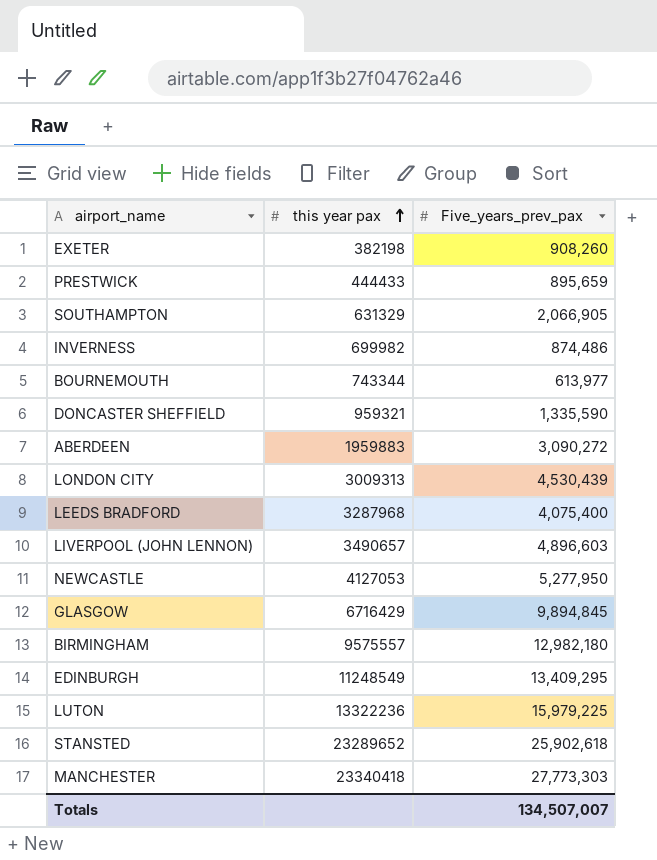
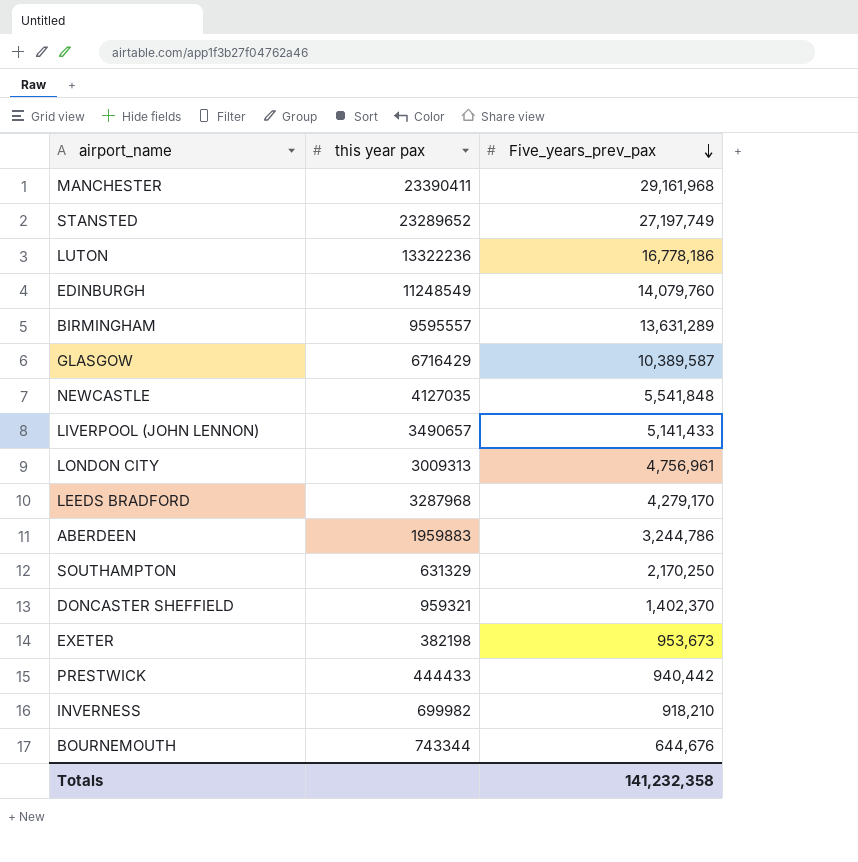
row order: this year pax ascending -> Five_years_prev_pax descending
MANCHESTER | this year pax: 23340418 -> 23390411
MANCHESTER | Five_years_prev_pax: 27,773,303 -> 29,161,968
STANSTED | Five_years_prev_pax: 25,902,618 -> 27,197,749
LUTON | Five_years_prev_pax: 15,979,225 -> 16,778,186
EDINBURGH | Five_years_prev_pax: 13,409,295 -> 14,079,760
BIRMINGHAM | this year pax: 9575557 -> 9595557
BIRMINGHAM | Five_years_prev_pax: 12,982,180 -> 13,631,289
GLASGOW | Five_years_prev_pax: 9,894,845 -> 10,389,587
NEWCASTLE | this year pax: 4127053 -> 4127035
NEWCASTLE | Five_years_prev_pax: 5,277,950 -> 5,541,848
LIVERPOOL (JOHN LENNON) | Five_years_prev_pax: 4,896,603 -> 5,141,433
LONDON CITY | Five_years_prev_pax: 4,530,439 -> 4,756,961
LEEDS BRADFORD | Five_years_prev_pax: 4,075,400 -> 4,279,170
ABERDEEN | Five_years_prev_pax: 3,090,272 -> 3,244,786
SOUTHAMPTON | Five_years_prev_pax: 2,066,905 -> 2,170,250
DONCASTER SHEFFIELD | Five_years_prev_pax: 1,335,590 -> 1,402,370
EXETER | Five_years_prev_pax: 908,260 -> 953,673
PRESTWICK | Five_years_prev_pax: 895,659 -> 940,442
INVERNESS | Five_years_prev_pax: 874,486 -> 918,210
BOURNEMOUTH | Five_years_prev_pax: 613,977 -> 644,676
Totals | Five_years_prev_pax: 134,507,007 -> 141,232,358

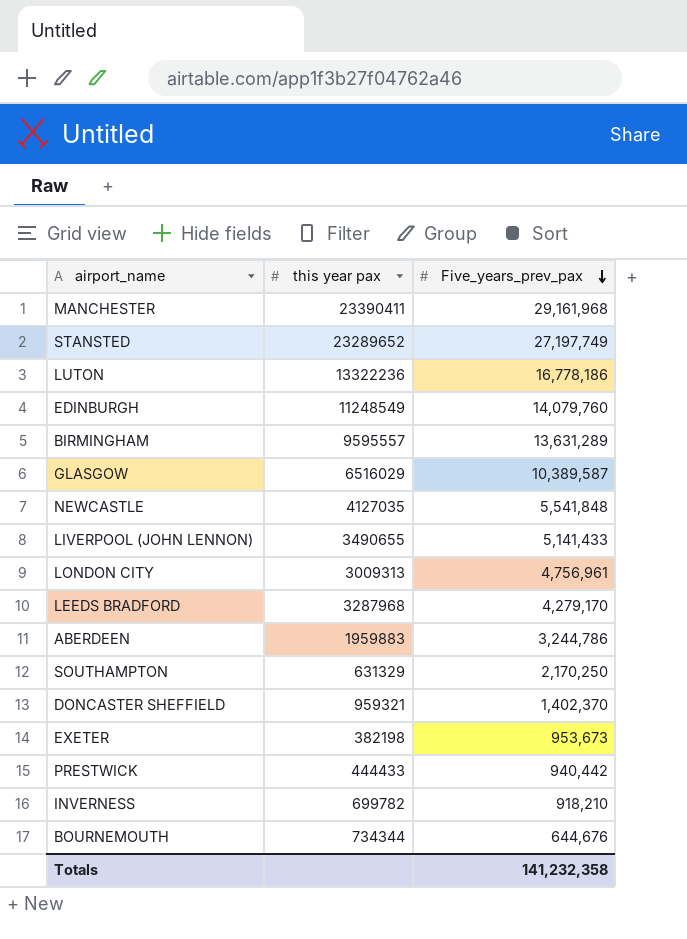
GLASGOW | this year pax: 6716429 -> 6516029
LIVERPOOL (JOHN LENNON) | this year pax: 3490657 -> 3490655
INVERNESS | this year pax: 699982 -> 699782
BOURNEMOUTH | this year pax: 743344 -> 734344

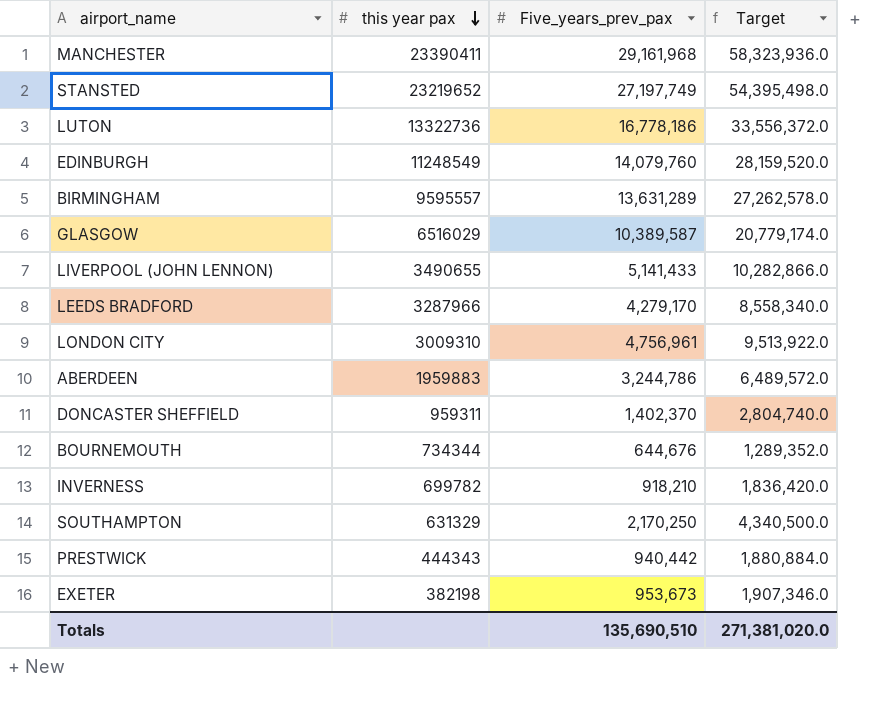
row order: Five_years_prev_pax descending -> this year pax descending
column Target | formula: none -> [Five_years_prev_pax] * 2
row NEWCASTLE: 4127035 | 5,541,848 -> none
STANSTED | this year pax: 23289652 -> 23219652
LUTON | this year pax: 13322236 -> 13322736
LEEDS BRADFORD | this year pax: 3287968 -> 3287966
LONDON CITY | this year pax: 3009313 -> 3009310
DONCASTER SHEFFIELD | this year pax: 959321 -> 959311
PRESTWICK | this year pax: 444433 -> 444343
Totals | Five_years_prev_pax: 141,232,358 -> 135,690,510

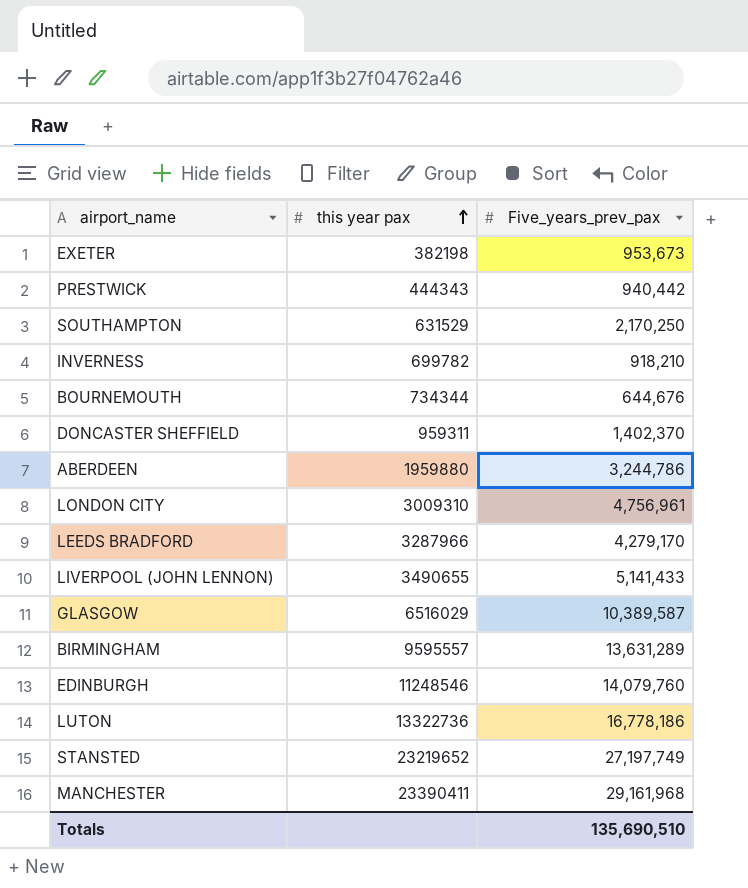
row order: this year pax descending -> this year pax ascending
column Target | formula: [Five_years_prev_pax] * 2 -> none
SOUTHAMPTON | this year pax: 631329 -> 631529
ABERDEEN | this year pax: 1959883 -> 1959880
EDINBURGH | this year pax: 11248549 -> 11248546

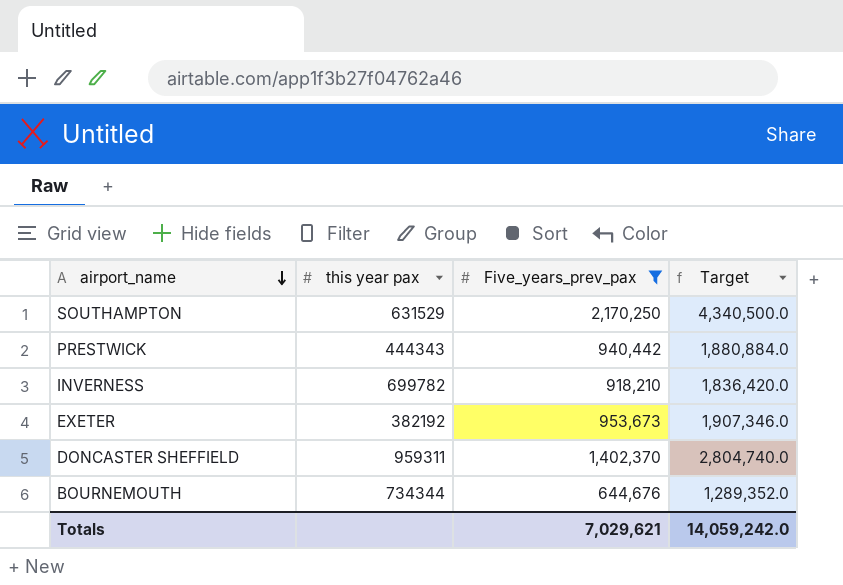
filter: none -> Five_years_prev_pax <= 2,170,250
row order: this year pax ascending -> airport_name descending
column Target | formula: none -> [Five_years_prev_pax] * 2
EXETER | this year pax: 382198 -> 382192
Totals | Five_years_prev_pax: 135,690,510 -> 7,029,621

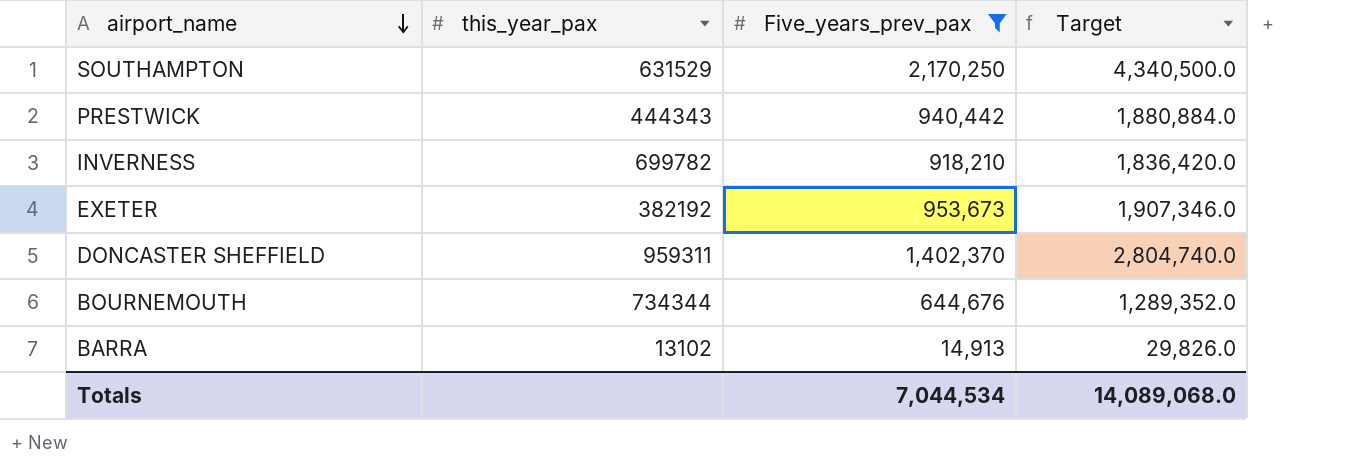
column name: this year pax -> this_year_pax
row BARRA: none -> 13102 | 14,913 | 29,826.0
Totals | Five_years_prev_pax: 7,029,621 -> 7,044,534
Totals | Target: 14,059,242.0 -> 14,089,068.0

